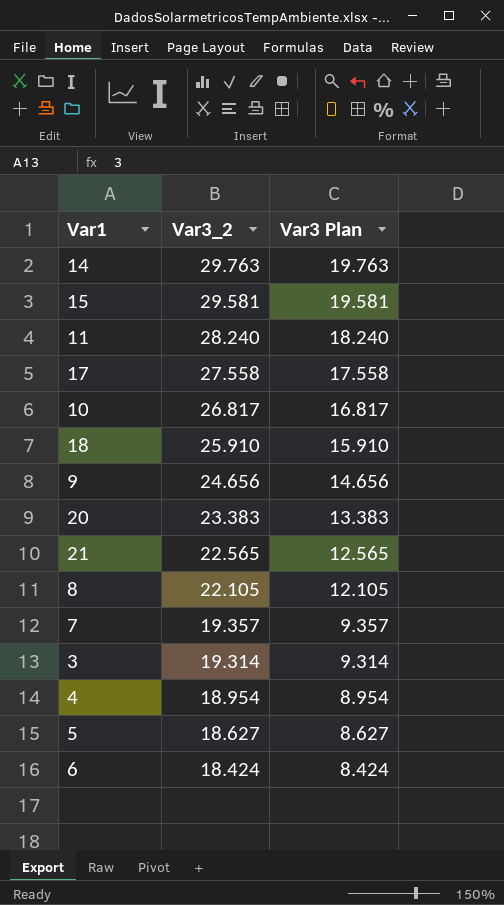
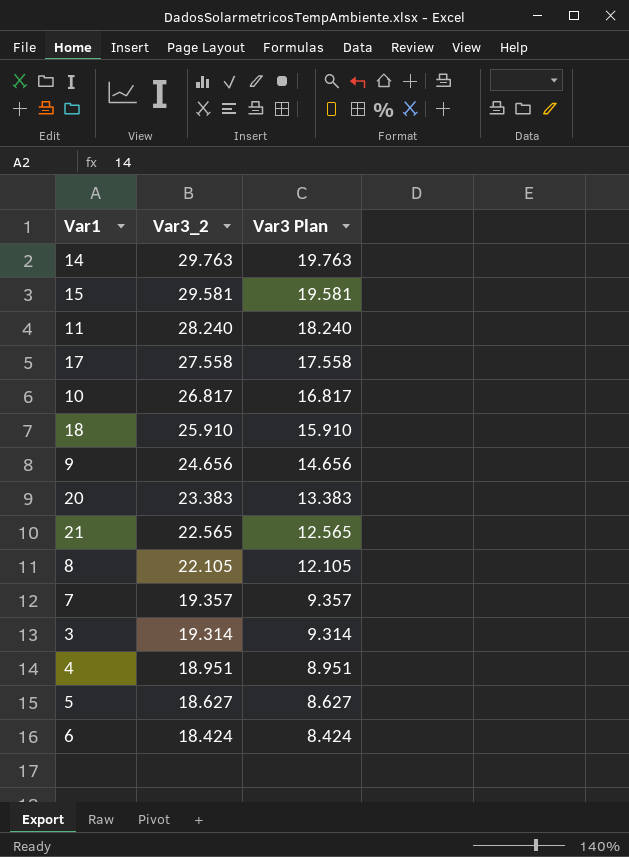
4 | Var3_2: 18.954 -> 18.951
4 | Var3 Plan: 8.954 -> 8.951

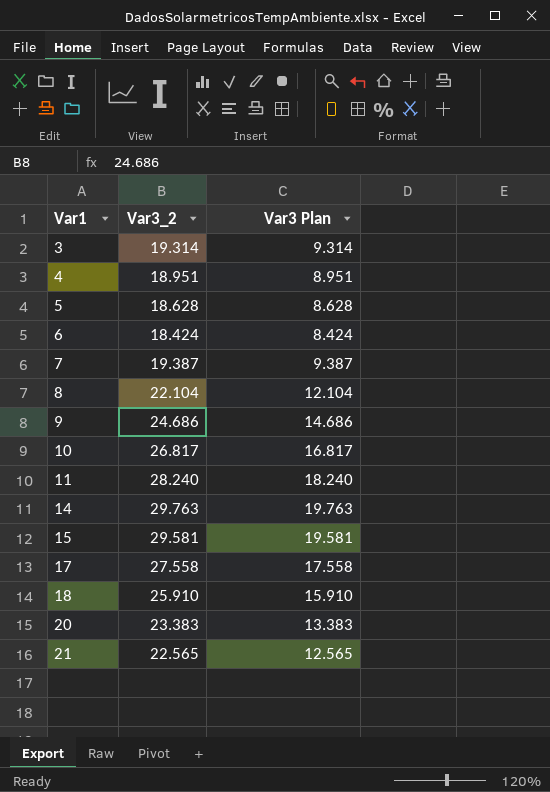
row order: Var3_2 descending -> Var1 ascending
5 | Var3_2: 18.627 -> 18.628
5 | Var3 Plan: 8.627 -> 8.628
7 | Var3_2: 19.357 -> 19.387
7 | Var3 Plan: 9.357 -> 9.387
8 | Var3_2: 22.105 -> 22.104
8 | Var3 Plan: 12.105 -> 12.104
9 | Var3_2: 24.656 -> 24.686
9 | Var3 Plan: 14.656 -> 14.686

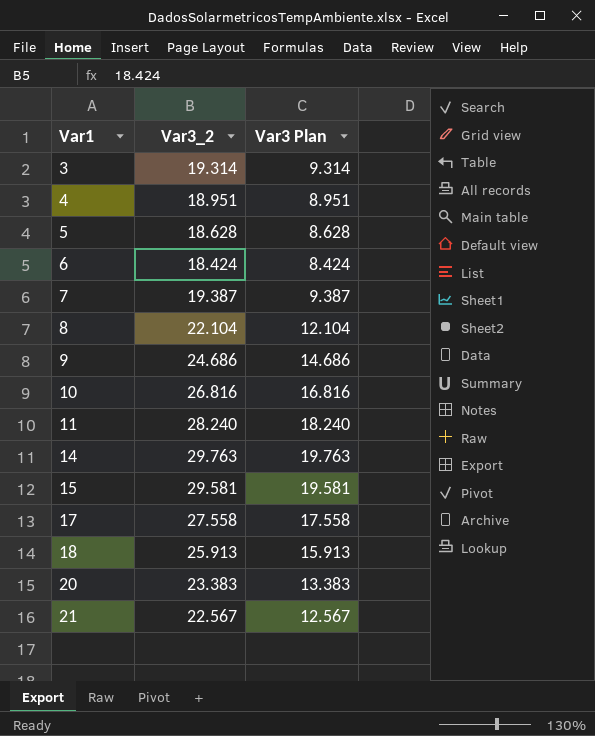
10 | Var3_2: 26.817 -> 26.816
10 | Var3 Plan: 16.817 -> 16.816
18 | Var3_2: 25.910 -> 25.913
18 | Var3 Plan: 15.910 -> 15.913
21 | Var3_2: 22.565 -> 22.567
21 | Var3 Plan: 12.565 -> 12.567

